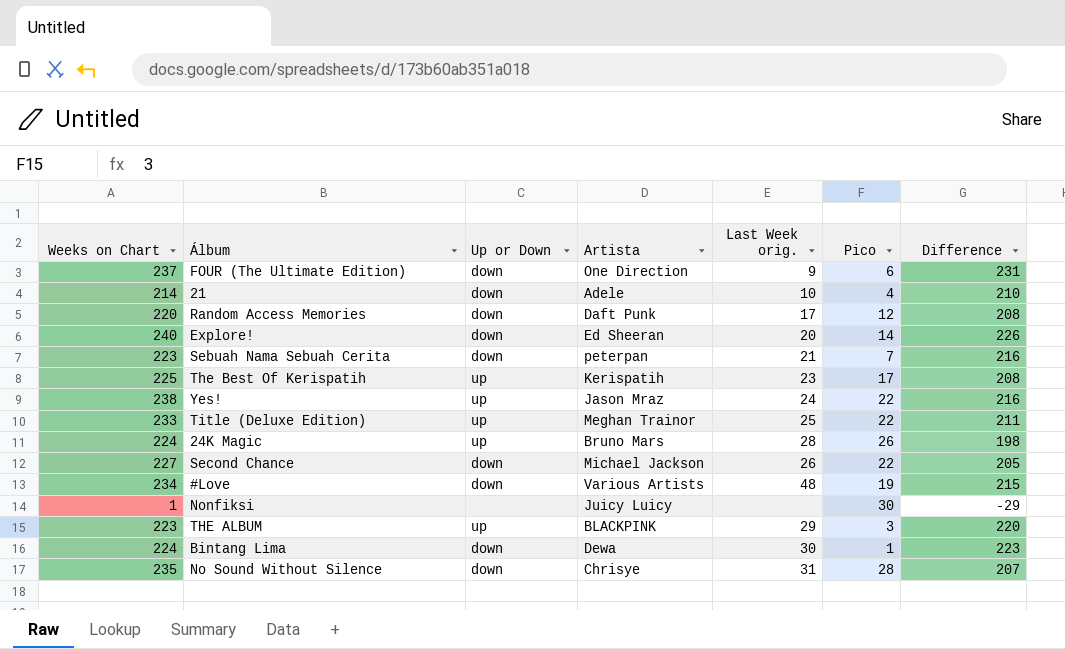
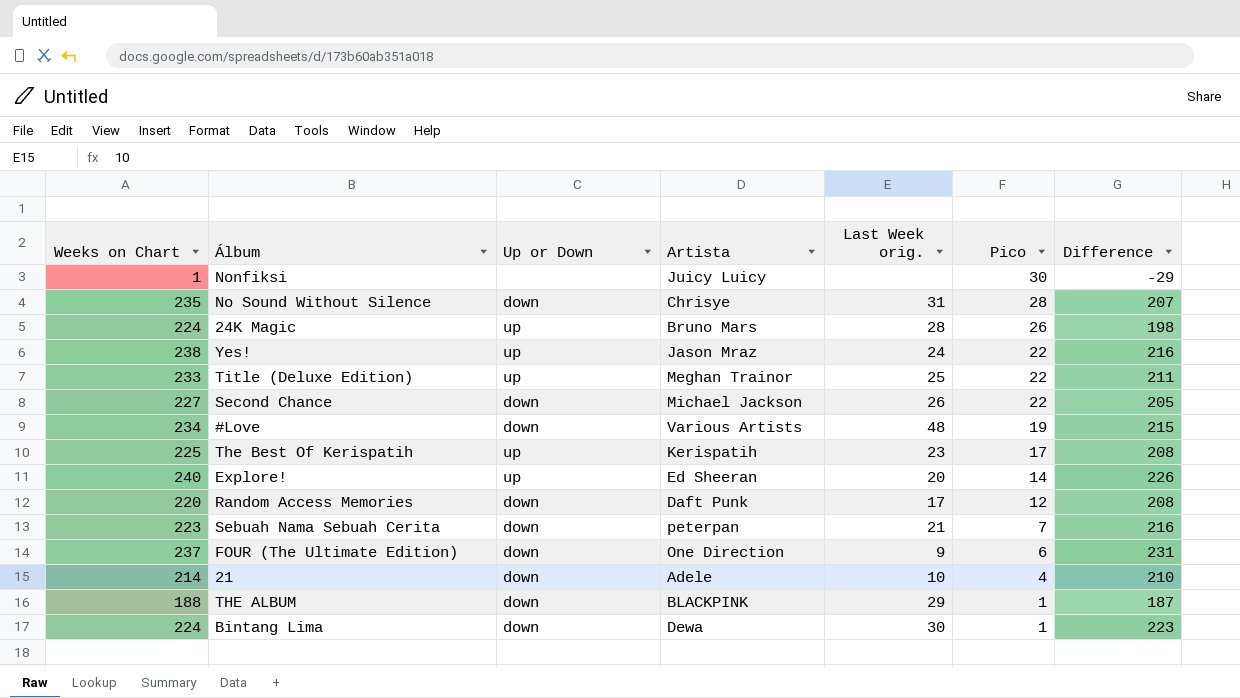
row order: none -> Pico descending
Explore! | Up or Down: down -> up
THE ALBUM | Weeks on Chart: 223 -> 188
THE ALBUM | Up or Down: up -> down
THE ALBUM | Pico: 3 -> 1
THE ALBUM | Difference: 220 -> 187

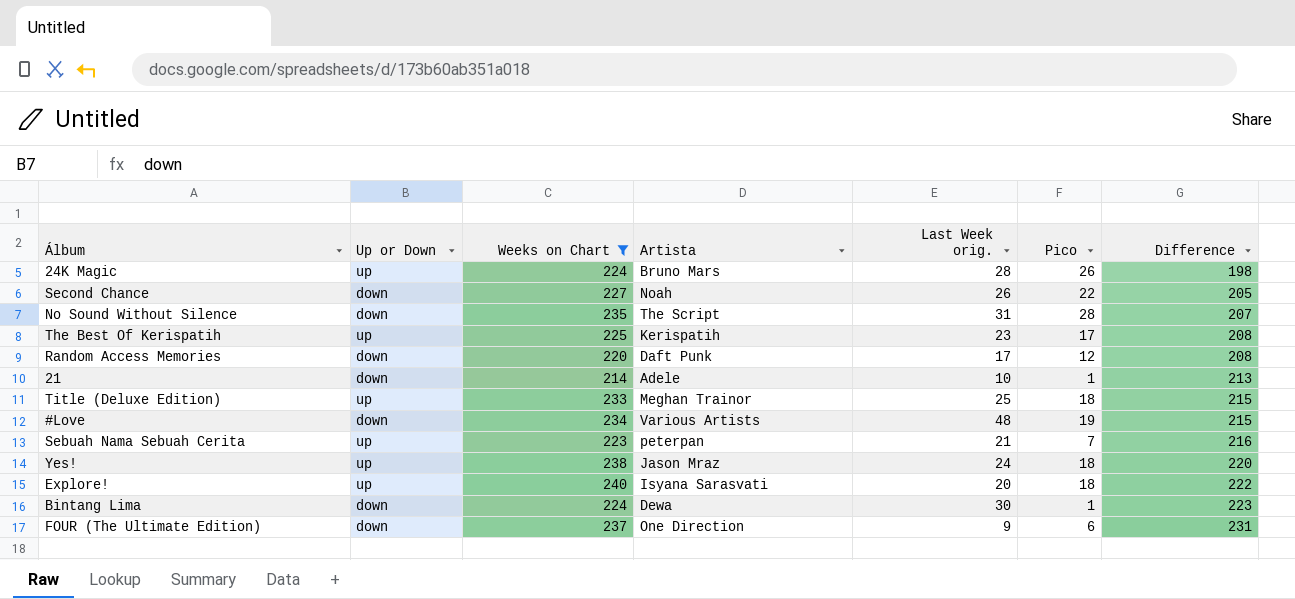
filter: none -> Weeks on Chart >= 214
row order: Pico descending -> Difference ascending
column Weeks on Chart | position: 1 -> 3
Second Chance | Artista: Michael Jackson -> Noah
No Sound Without Silence | Artista: Chrisye -> The Script
21 | Pico: 4 -> 1
21 | Difference: 210 -> 213
Title (Deluxe Edition) | Pico: 22 -> 18
Title (Deluxe Edition) | Difference: 211 -> 215
Sebuah Nama Sebuah Cerita | Up or Down: down -> up
Yes! | Pico: 22 -> 18
Yes! | Difference: 216 -> 220
Explore! | Artista: Ed Sheeran -> Isyana Sarasvati
Explore! | Pico: 14 -> 18
Explore! | Difference: 226 -> 222

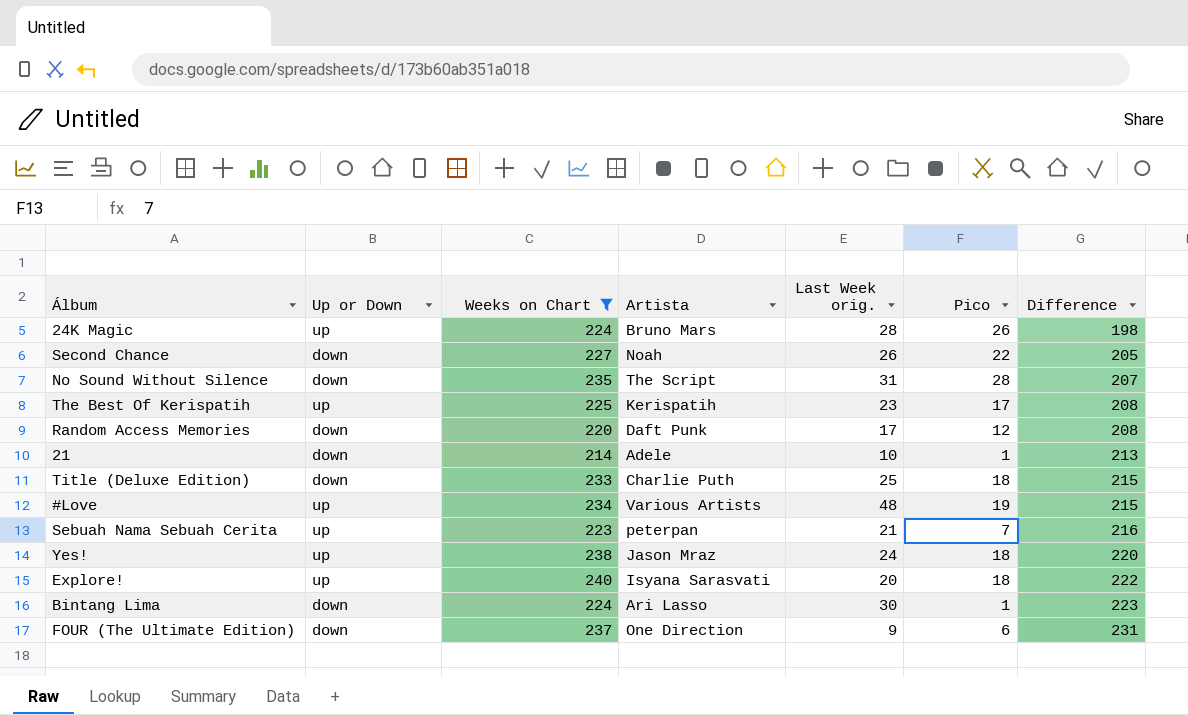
Title (Deluxe Edition) | Up or Down: up -> down
Title (Deluxe Edition) | Artista: Meghan Trainor -> Charlie Puth
#Love | Up or Down: down -> up
Bintang Lima | Artista: Dewa -> Ari Lasso

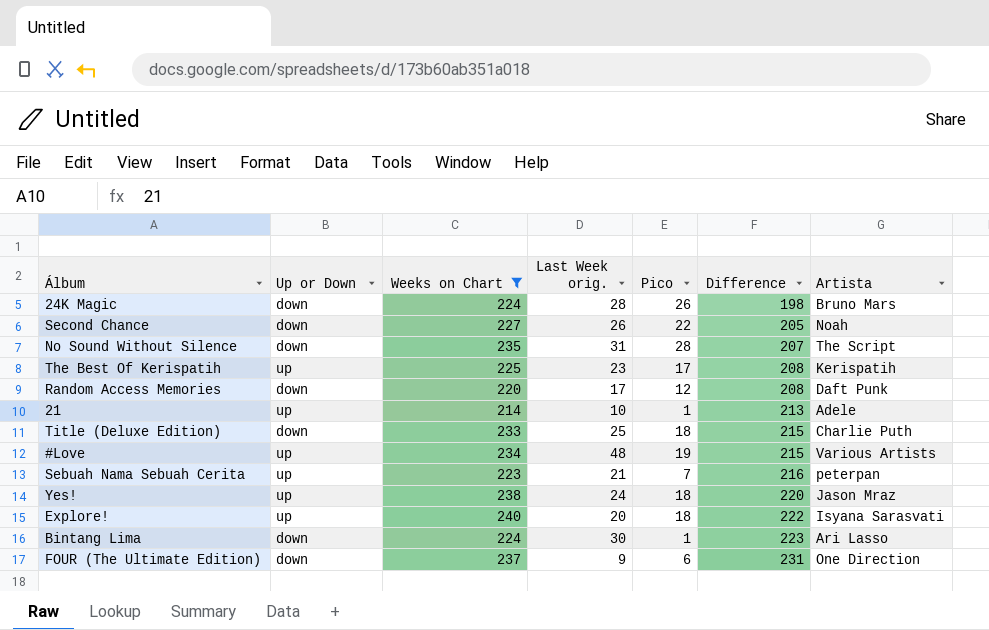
column Artista | position: 4 -> 7
24K Magic | Up or Down: up -> down
21 | Up or Down: down -> up

